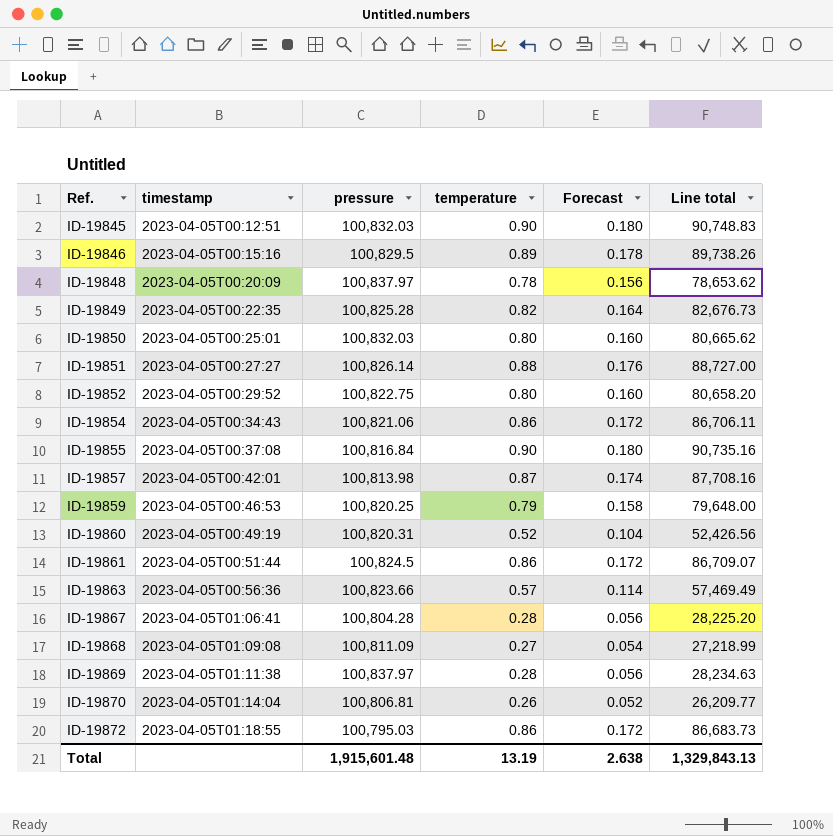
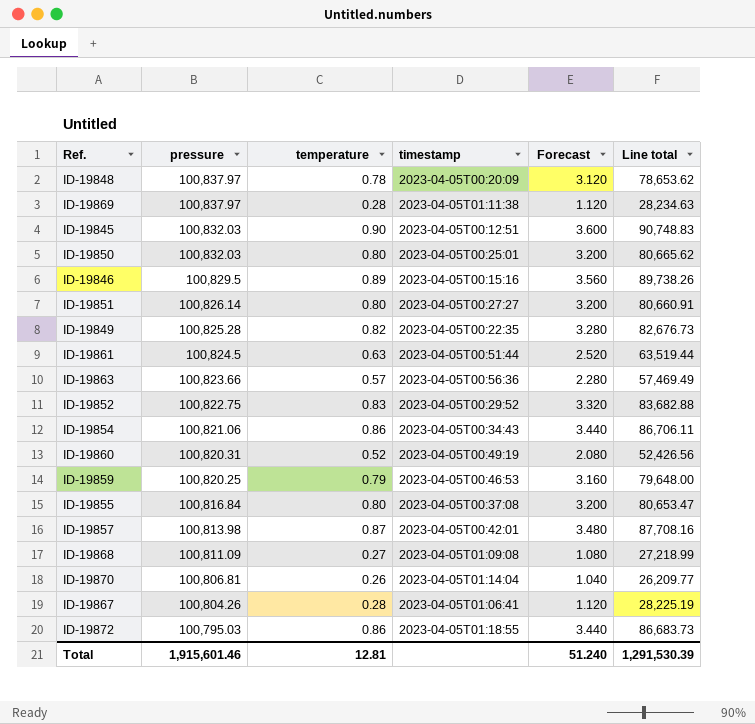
row order: Ref. ascending -> pressure descending
column timestamp | position: 2 -> 4
column Forecast | formula: [temperature] * 0.2 -> [temperature] * 4
ID-19851 | temperature: 0.88 -> 0.80
ID-19851 | Line total: 88,727.00 -> 80,660.91
ID-19861 | temperature: 0.86 -> 0.63
ID-19861 | Line total: 86,709.07 -> 63,519.44
ID-19852 | temperature: 0.80 -> 0.83
ID-19852 | Line total: 80,658.20 -> 83,682.88
ID-19855 | temperature: 0.90 -> 0.80
ID-19855 | Line total: 90,735.16 -> 80,653.47
ID-19867 | pressure: 100,804.28 -> 100,804.26
ID-19867 | Line total: 28,225.20 -> 28,225.19
Total | pressure: 1,915,601.48 -> 1,915,601.46
Total | temperature: 13.19 -> 12.81
Total | Forecast: 2.638 -> 51.240
Total | Line total: 1,329,843.13 -> 1,291,530.39

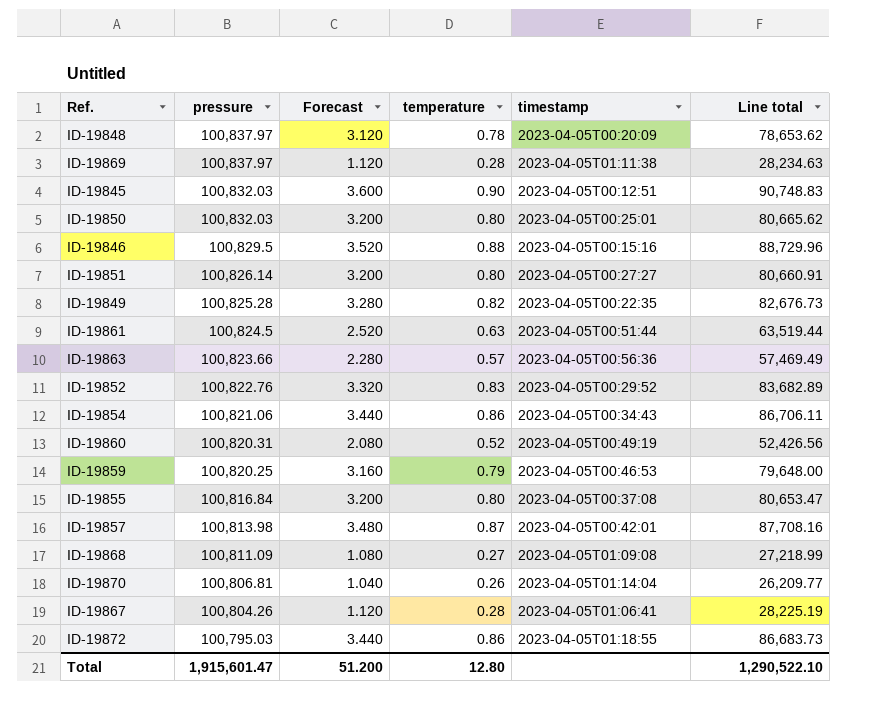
column Forecast | position: 5 -> 3
ID-19846 | Forecast: 3.560 -> 3.520
ID-19846 | temperature: 0.89 -> 0.88
ID-19846 | Line total: 89,738.26 -> 88,729.96
ID-19852 | pressure: 100,822.75 -> 100,822.76
ID-19852 | Line total: 83,682.88 -> 83,682.89
Total | pressure: 1,915,601.46 -> 1,915,601.47
Total | Forecast: 51.240 -> 51.200
Total | temperature: 12.81 -> 12.80
Total | Line total: 1,291,530.39 -> 1,290,522.10

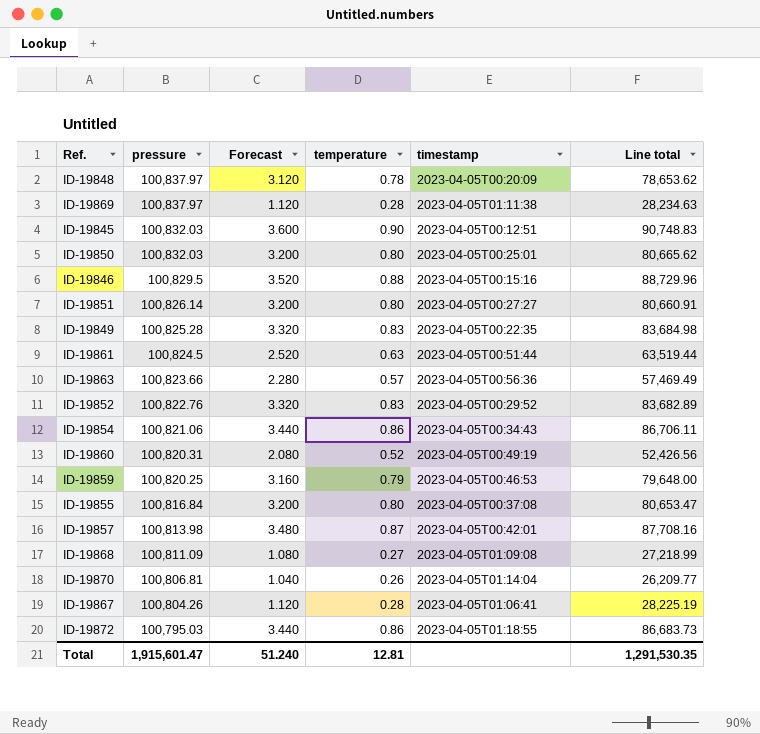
ID-19849 | Forecast: 3.280 -> 3.320
ID-19849 | temperature: 0.82 -> 0.83
ID-19849 | Line total: 82,676.73 -> 83,684.98
Total | Forecast: 51.200 -> 51.240
Total | temperature: 12.80 -> 12.81
Total | Line total: 1,290,522.10 -> 1,291,530.35

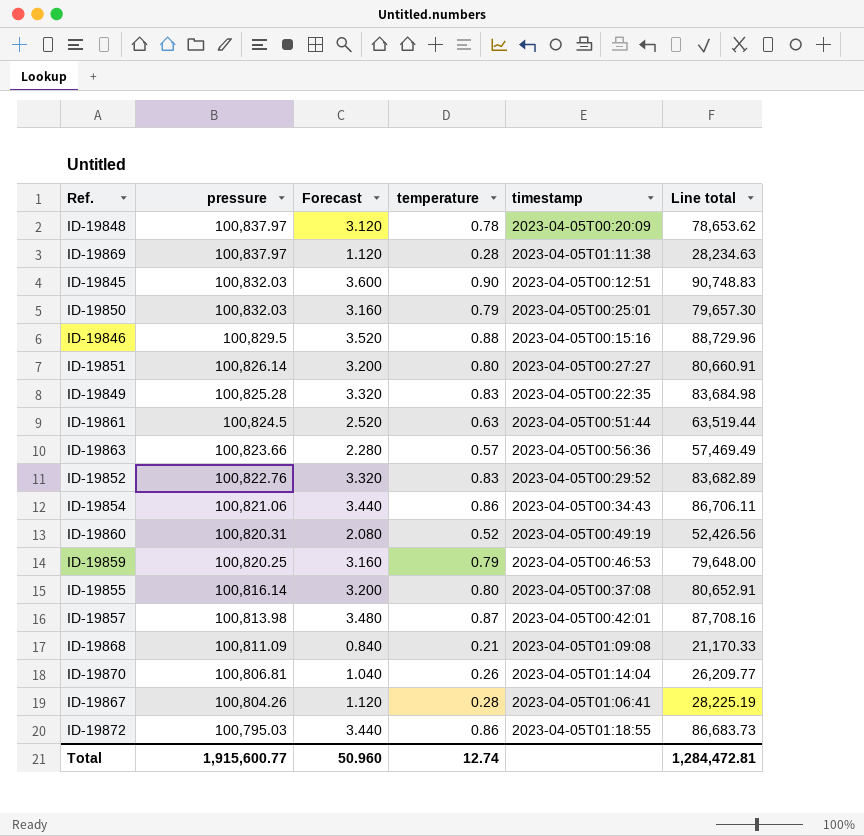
ID-19850 | Forecast: 3.200 -> 3.160
ID-19850 | temperature: 0.80 -> 0.79
ID-19850 | Line total: 80,665.62 -> 79,657.30
ID-19855 | pressure: 100,816.84 -> 100,816.14
ID-19855 | Line total: 80,653.47 -> 80,652.91
ID-19868 | Forecast: 1.080 -> 0.840
ID-19868 | temperature: 0.27 -> 0.21
ID-19868 | Line total: 27,218.99 -> 21,170.33
Total | pressure: 1,915,601.47 -> 1,915,600.77
Total | Forecast: 51.240 -> 50.960
Total | temperature: 12.81 -> 12.74
Total | Line total: 1,291,530.35 -> 1,284,472.81

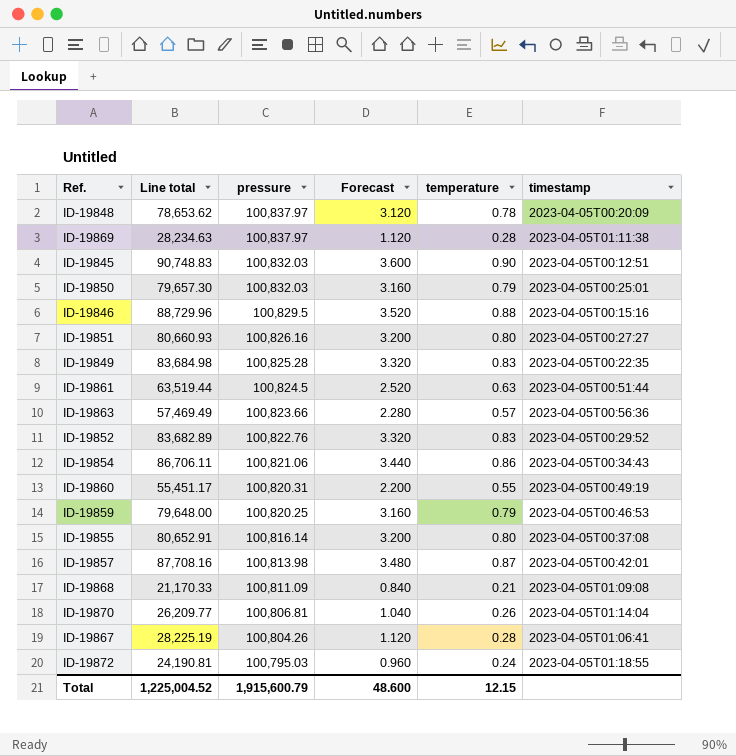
column Line total | position: 6 -> 2
ID-19851 | Line total: 80,660.91 -> 80,660.93
ID-19851 | pressure: 100,826.14 -> 100,826.16
ID-19860 | Line total: 52,426.56 -> 55,451.17
ID-19860 | Forecast: 2.080 -> 2.200
ID-19860 | temperature: 0.52 -> 0.55
ID-19872 | Line total: 86,683.73 -> 24,190.81
ID-19872 | Forecast: 3.440 -> 0.960
ID-19872 | temperature: 0.86 -> 0.24
Total | Line total: 1,284,472.81 -> 1,225,004.52
Total | pressure: 1,915,600.77 -> 1,915,600.79
Total | Forecast: 50.960 -> 48.600
Total | temperature: 12.74 -> 12.15

